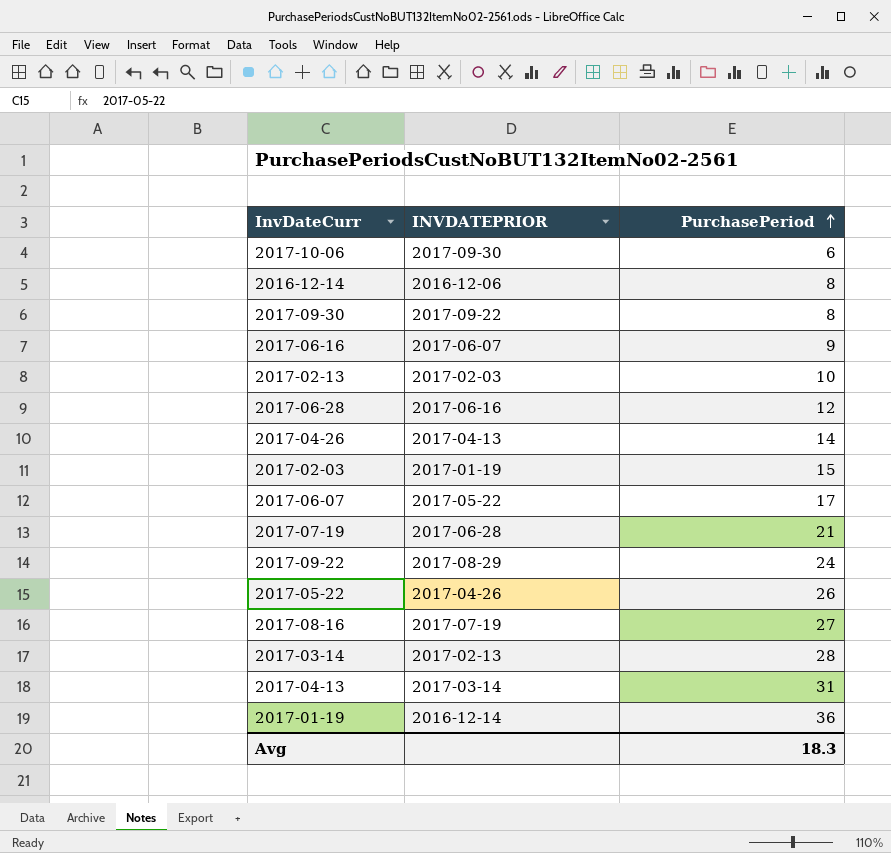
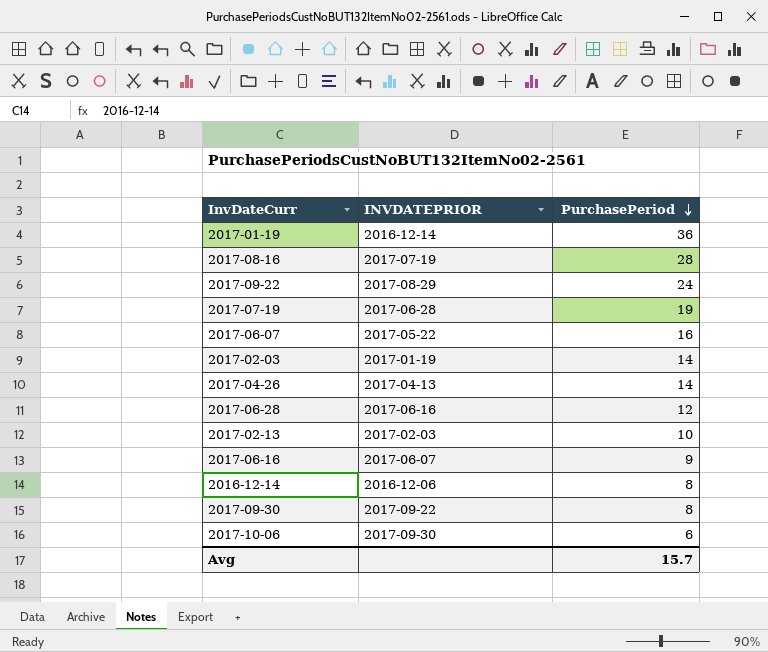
row order: PurchasePeriod ascending -> PurchasePeriod descending
row 2017-05-22: 2017-04-26 | 26 -> none
row 2017-03-14: 2017-02-13 | 28 -> none
row 2017-04-13: 2017-03-14 | 31 -> none
2017-08-16 | PurchasePeriod: 27 -> 28
2017-07-19 | PurchasePeriod: 21 -> 19
2017-06-07 | PurchasePeriod: 17 -> 16
2017-02-03 | PurchasePeriod: 15 -> 14
Avg | PurchasePeriod: 18.3 -> 15.7

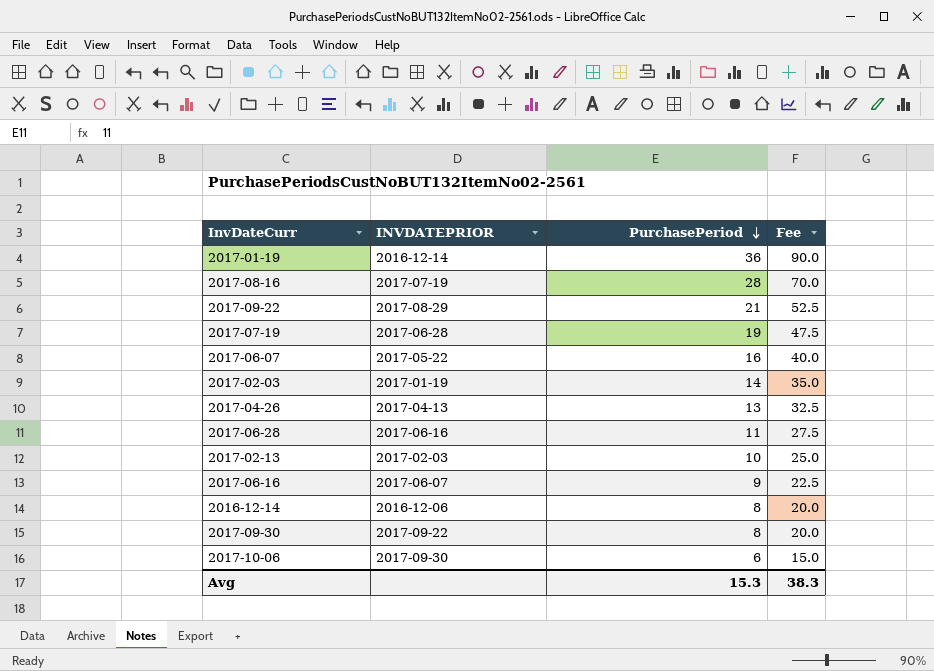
column Fee | formula: none -> [PurchasePeriod] * 2.5
2017-09-22 | PurchasePeriod: 24 -> 21
2017-04-26 | PurchasePeriod: 14 -> 13
2017-06-28 | PurchasePeriod: 12 -> 11
Avg | PurchasePeriod: 15.7 -> 15.3

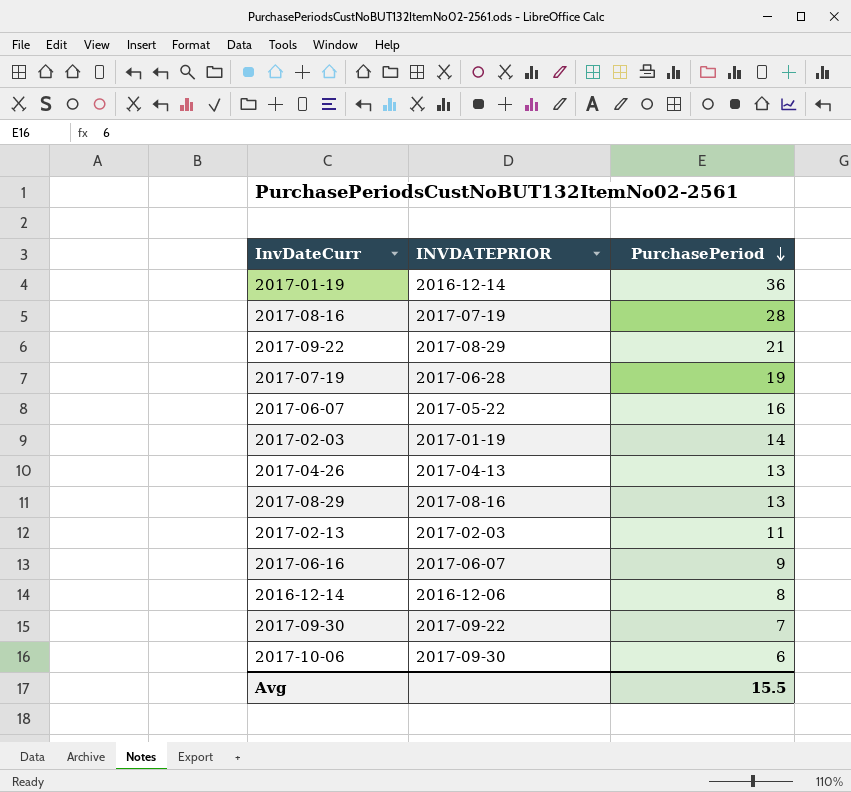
column Fee | formula: [PurchasePeriod] * 2.5 -> none
row 2017-06-28: 2017-06-16 | 11 | 27.5 -> none
row 2017-08-29: none -> 2017-08-16 | 13
2017-02-13 | PurchasePeriod: 10 -> 11
2017-09-30 | PurchasePeriod: 8 -> 7
Avg | PurchasePeriod: 15.3 -> 15.5

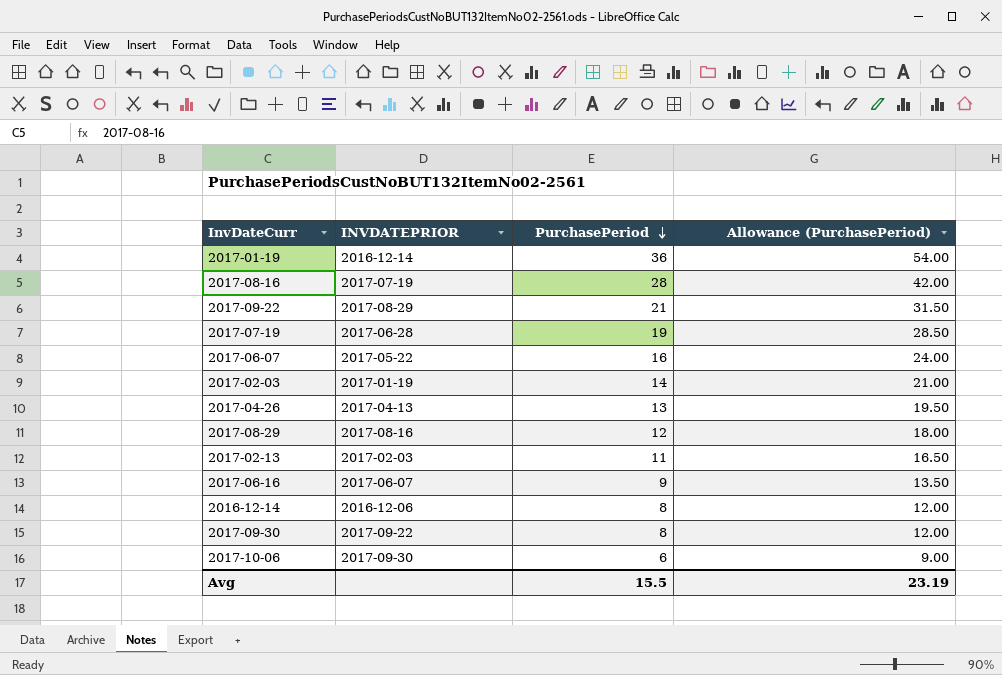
column Allowance (PurchasePeriod) | formula: none -> [PurchasePeriod] * 1.5
2017-08-29 | PurchasePeriod: 13 -> 12
2017-09-30 | PurchasePeriod: 7 -> 8

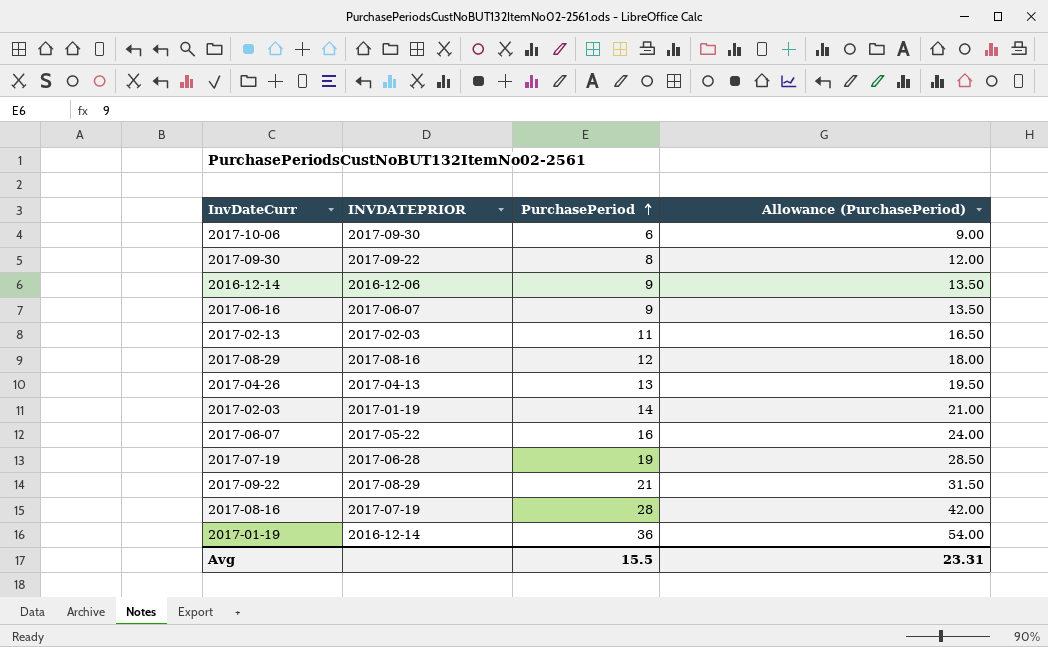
row order: PurchasePeriod descending -> PurchasePeriod ascending
2016-12-14 | PurchasePeriod: 8 -> 9
2016-12-14 | Allowance (PurchasePeriod): 12.00 -> 13.50
Avg | Allowance (PurchasePeriod): 23.19 -> 23.31

